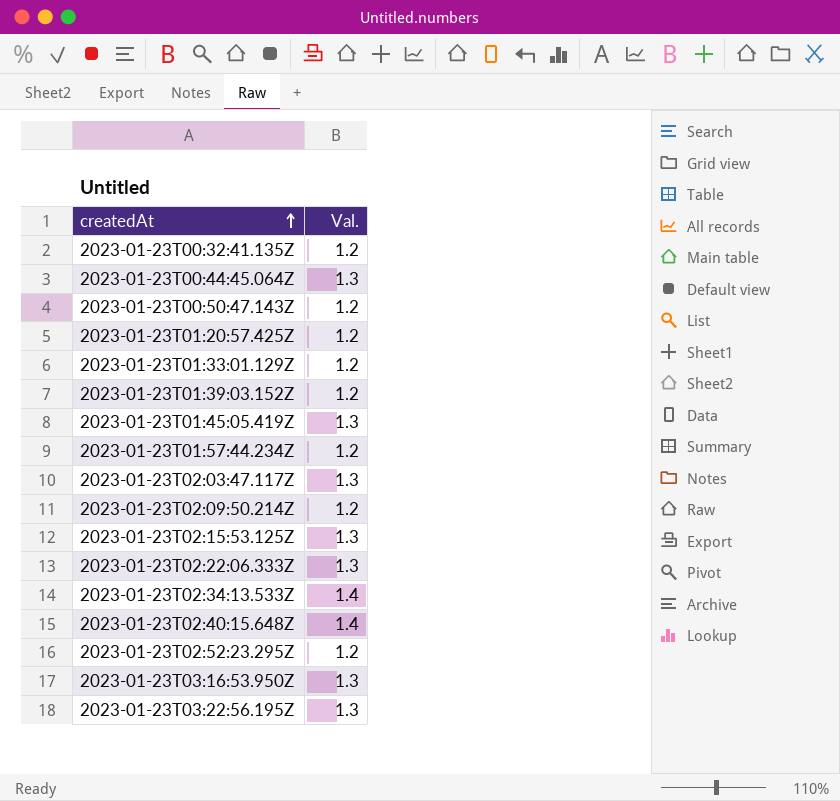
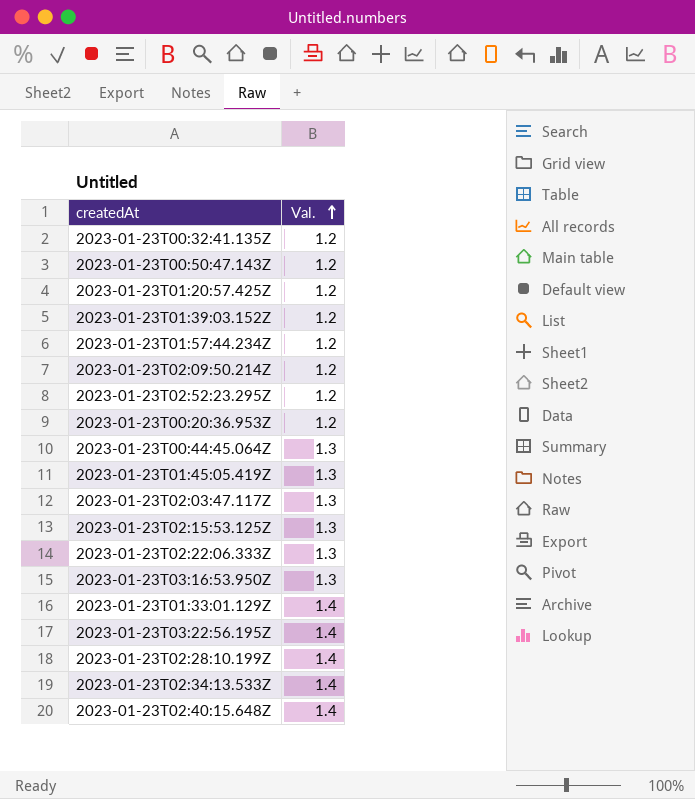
row order: createdAt ascending -> Val. ascending
row 2023-01-23T00:20:36.953Z: none -> 1.2
2023-01-23T01:33:01.129Z | Val.: 1.2 -> 1.4
2023-01-23T03:22:56.195Z | Val.: 1.3 -> 1.4
row 2023-01-23T02:28:10.199Z: none -> 1.4

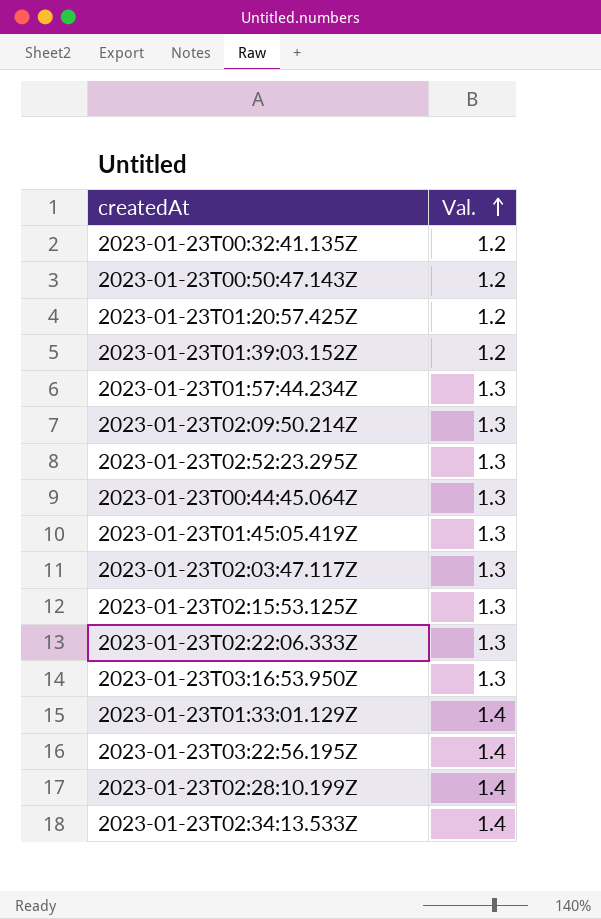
row 2023-01-23T00:20:36.953Z: 1.2 -> none
row 2023-01-23T02:40:15.648Z: 1.4 -> none
2023-01-23T01:57:44.234Z | Val.: 1.2 -> 1.3
2023-01-23T02:09:50.214Z | Val.: 1.2 -> 1.3
2023-01-23T02:52:23.295Z | Val.: 1.2 -> 1.3

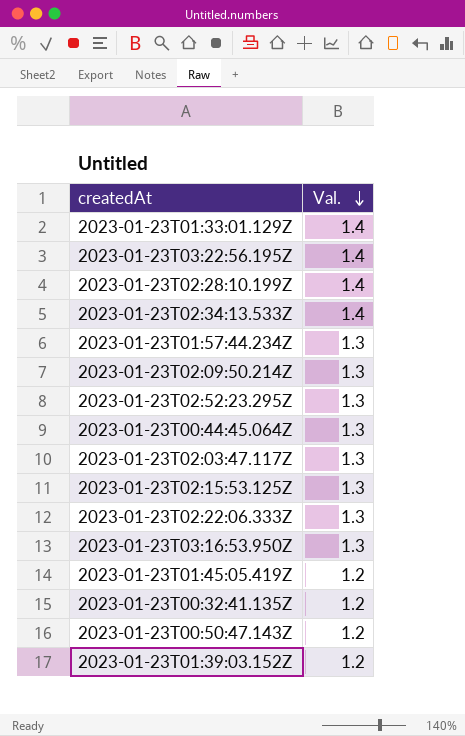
row order: Val. ascending -> Val. descending
row 2023-01-23T01:20:57.425Z: 1.2 -> none
2023-01-23T01:45:05.419Z | Val.: 1.3 -> 1.2

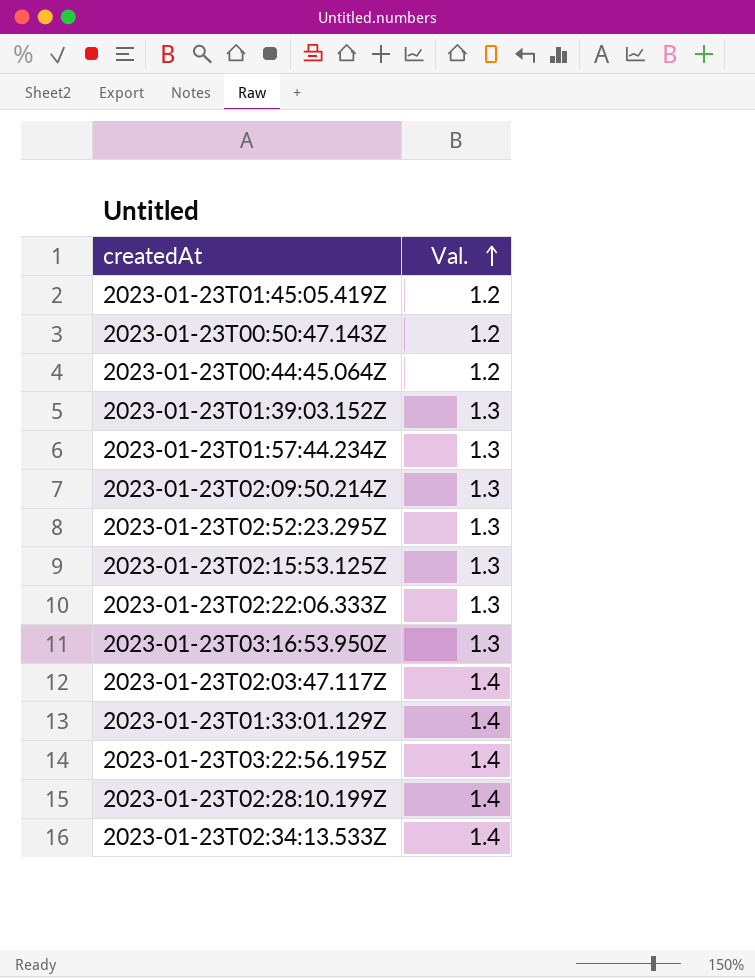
row order: Val. descending -> Val. ascending
row 2023-01-23T00:32:41.135Z: 1.2 -> none
2023-01-23T00:44:45.064Z | Val.: 1.3 -> 1.2
2023-01-23T01:39:03.152Z | Val.: 1.2 -> 1.3
2023-01-23T02:03:47.117Z | Val.: 1.3 -> 1.4

